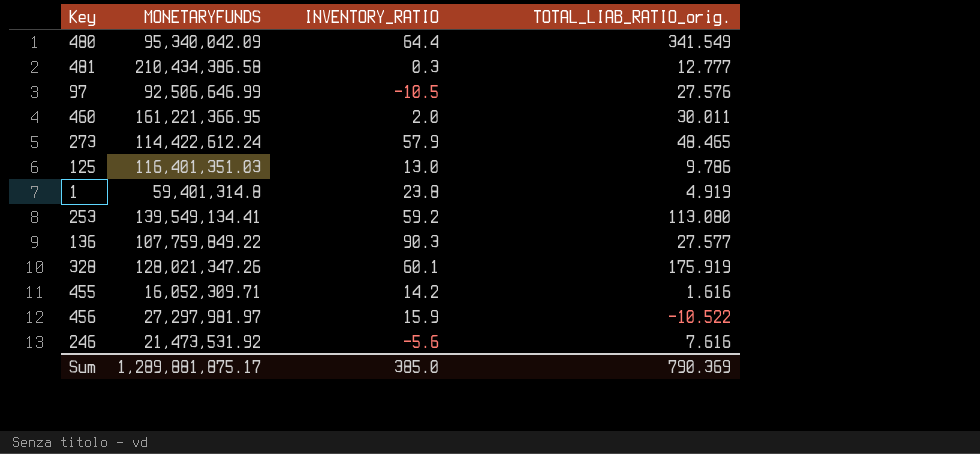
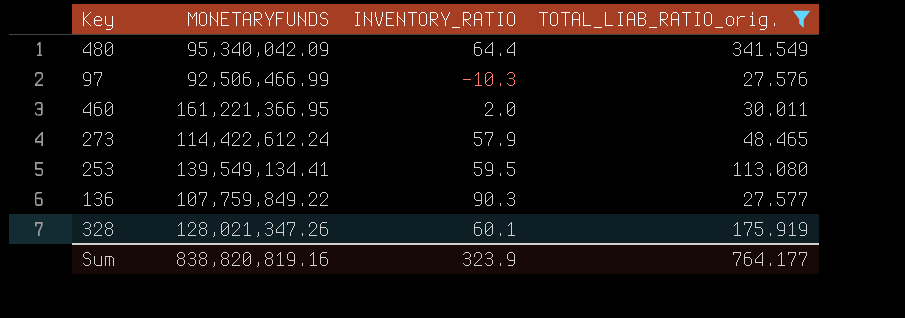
filter: none -> TOTAL_LIAB_RATIO_orig. >= 27.576
97 | MONETARYFUNDS: 92,506,646.99 -> 92,506,466.99
97 | INVENTORY_RATIO: -10.5 -> -10.3
253 | INVENTORY_RATIO: 59.2 -> 59.5
Sum | MONETARYFUNDS: 1,289,881,875.17 -> 838,820,819.16
Sum | INVENTORY_RATIO: 385.0 -> 323.9
Sum | TOTAL_LIAB_RATIO_orig.: 790.369 -> 764.177

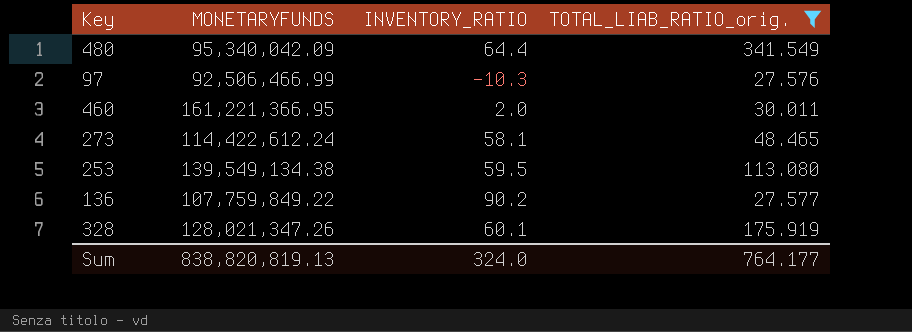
273 | INVENTORY_RATIO: 57.9 -> 58.1
253 | MONETARYFUNDS: 139,549,134.41 -> 139,549,134.38
136 | INVENTORY_RATIO: 90.3 -> 90.2
Sum | MONETARYFUNDS: 838,820,819.16 -> 838,820,819.13
Sum | INVENTORY_RATIO: 323.9 -> 324.0

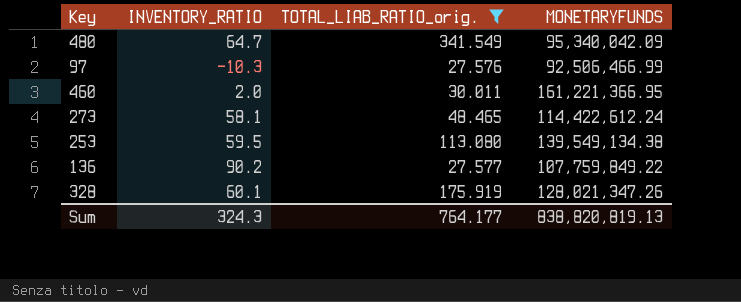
column MONETARYFUNDS | position: 2 -> 4
480 | INVENTORY_RATIO: 64.4 -> 64.7
Sum | INVENTORY_RATIO: 324.0 -> 324.3

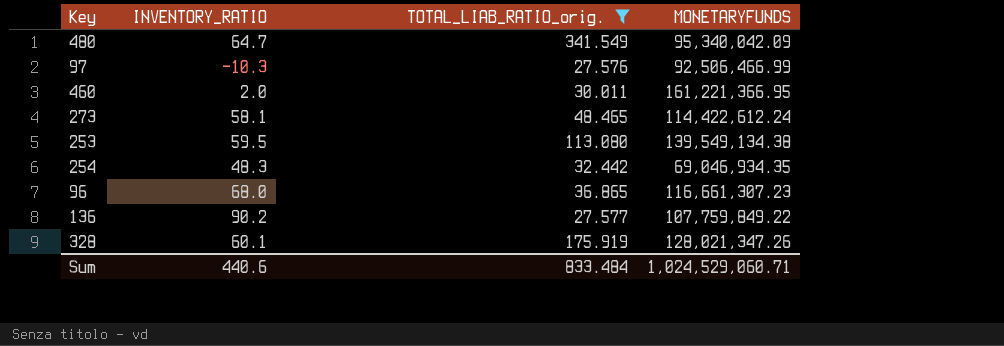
row 254: none -> 48.3 | 32.442 | 69,046,934.35
row 96: none -> 68.0 | 36.865 | 116,661,307.23
Sum | INVENTORY_RATIO: 324.3 -> 440.6
Sum | TOTAL_LIAB_RATIO_orig.: 764.177 -> 833.484
Sum | MONETARYFUNDS: 838,820,819.13 -> 1,024,529,060.71

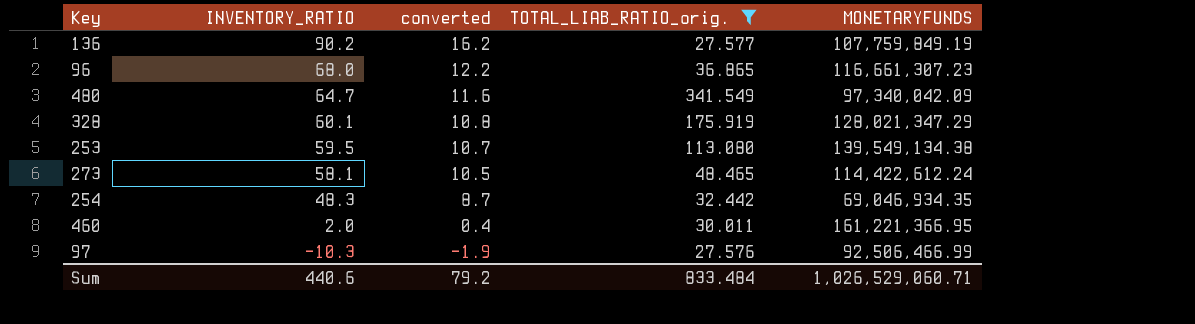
row order: none -> INVENTORY_RATIO descending
column converted | formula: none -> [INVENTORY_RATIO] * 0.18
136 | MONETARYFUNDS: 107,759,849.22 -> 107,759,849.19
480 | MONETARYFUNDS: 95,340,042.09 -> 97,340,042.09
328 | MONETARYFUNDS: 128,021,347.26 -> 128,021,347.29
Sum | MONETARYFUNDS: 1,024,529,060.71 -> 1,026,529,060.71

